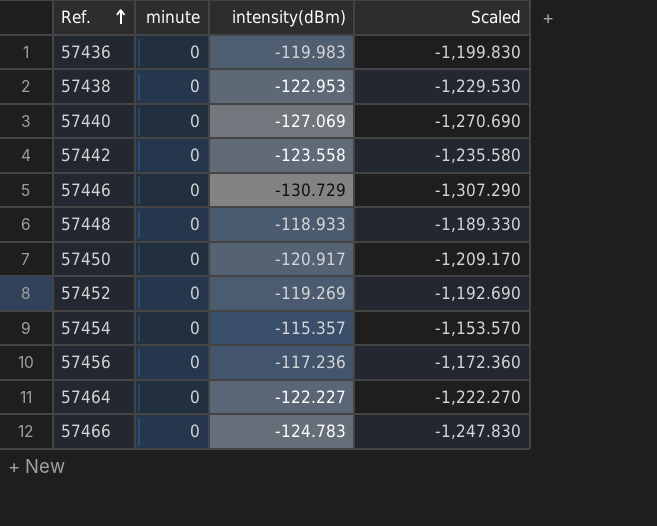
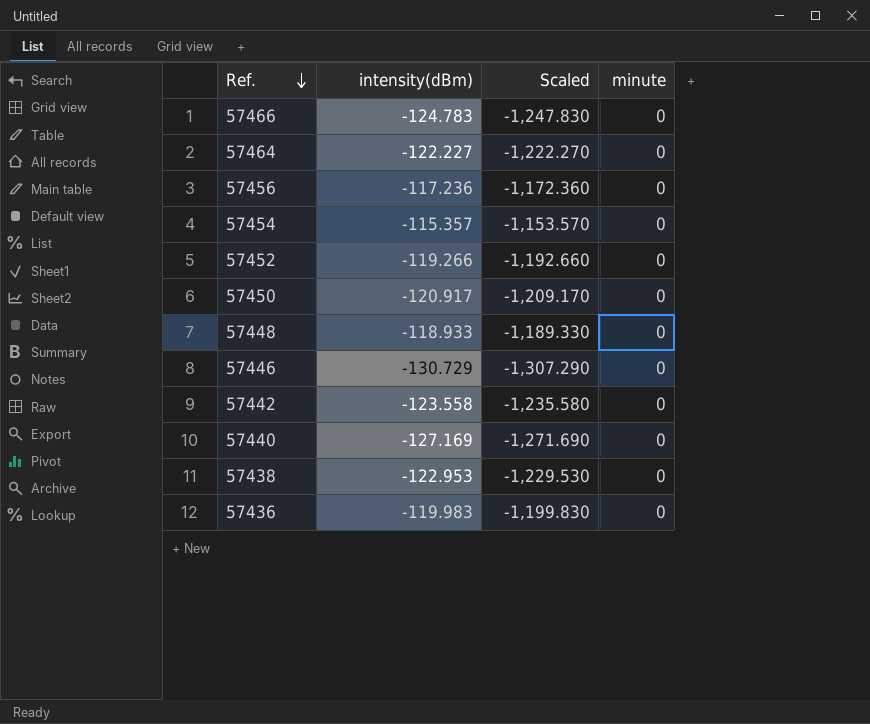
row order: Ref. ascending -> Ref. descending
column minute | position: 2 -> 4
57452 | intensity(dBm): -119.269 -> -119.266
57452 | Scaled: -1,192.690 -> -1,192.660
57440 | intensity(dBm): -127.069 -> -127.169
57440 | Scaled: -1,270.690 -> -1,271.690

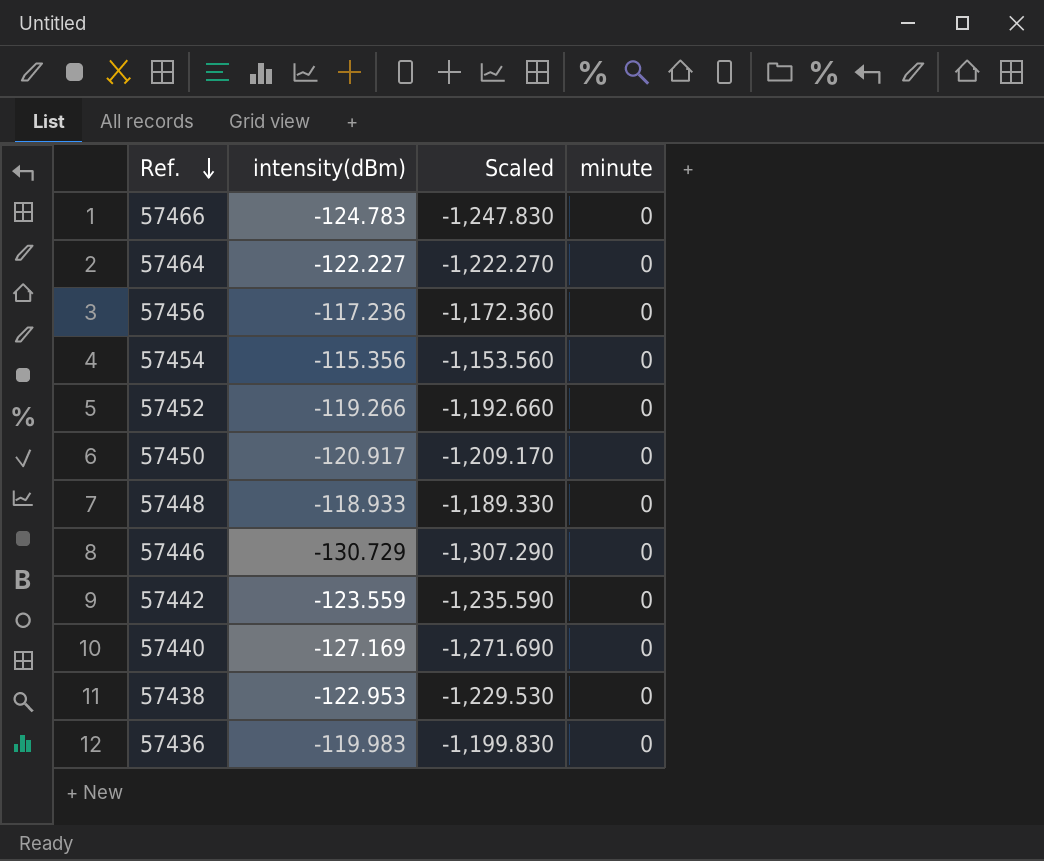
57454 | intensity(dBm): -115.357 -> -115.356
57454 | Scaled: -1,153.570 -> -1,153.560
57442 | intensity(dBm): -123.558 -> -123.559
57442 | Scaled: -1,235.580 -> -1,235.590

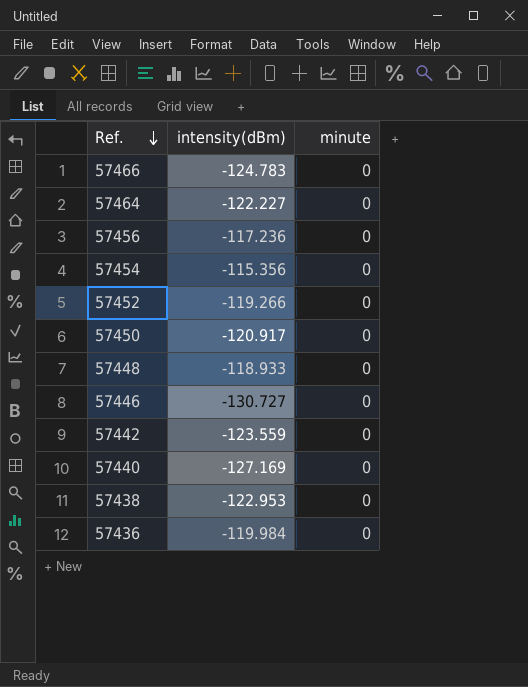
column Scaled | formula: [intensity(dBm)] * 10 -> none
57446 | intensity(dBm): -130.729 -> -130.727
57436 | intensity(dBm): -119.983 -> -119.984

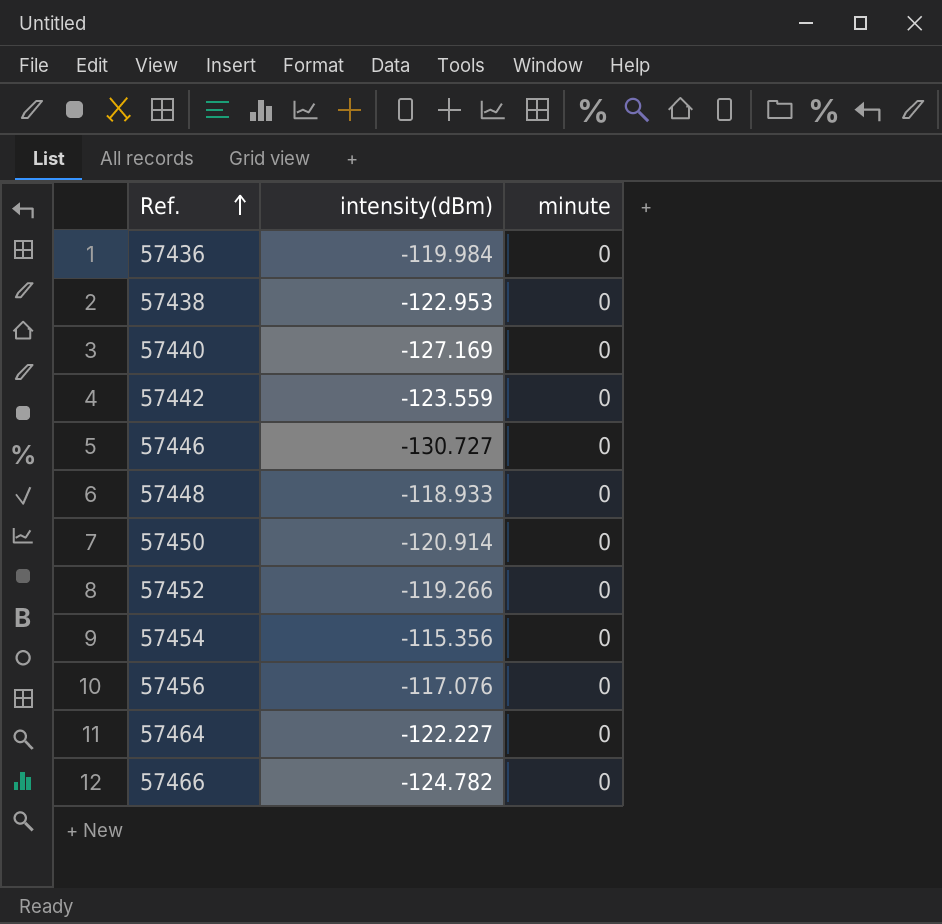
row order: Ref. descending -> Ref. ascending
57450 | intensity(dBm): -120.917 -> -120.914
57456 | intensity(dBm): -117.236 -> -117.076
57466 | intensity(dBm): -124.783 -> -124.782

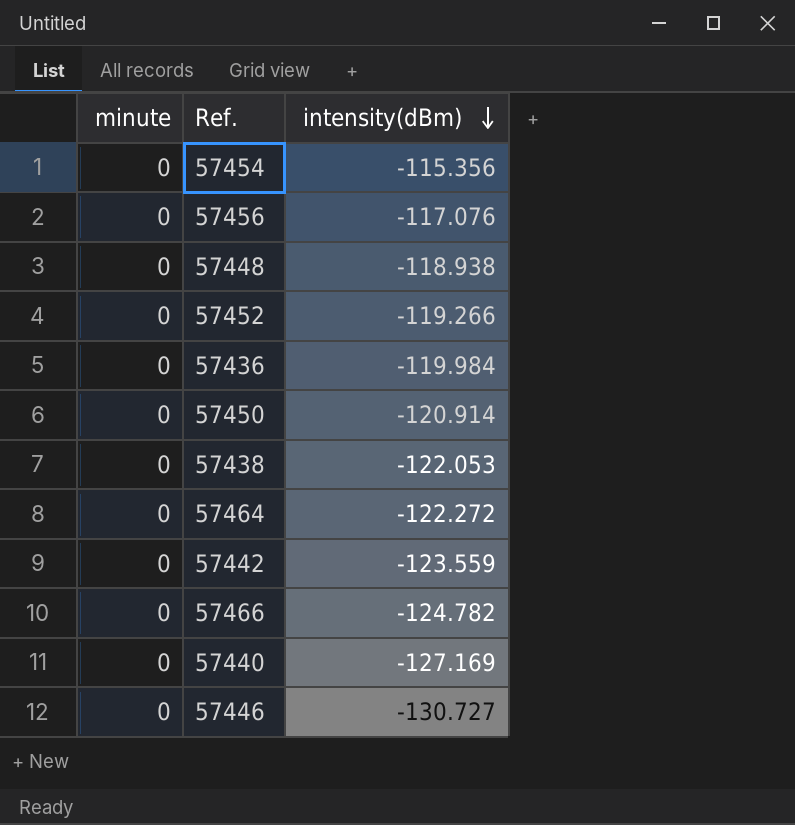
row order: Ref. ascending -> intensity(dBm) descending
column minute | position: 3 -> 1
57448 | intensity(dBm): -118.933 -> -118.938
57438 | intensity(dBm): -122.953 -> -122.053
57464 | intensity(dBm): -122.227 -> -122.272

